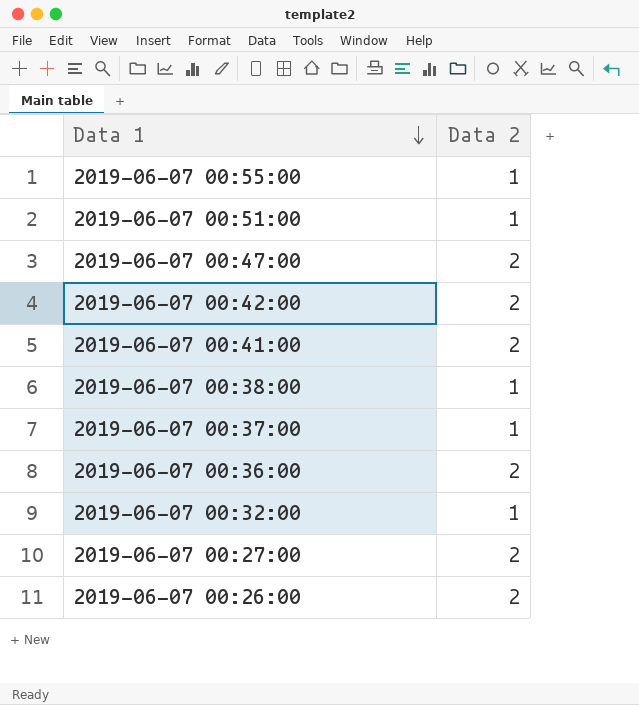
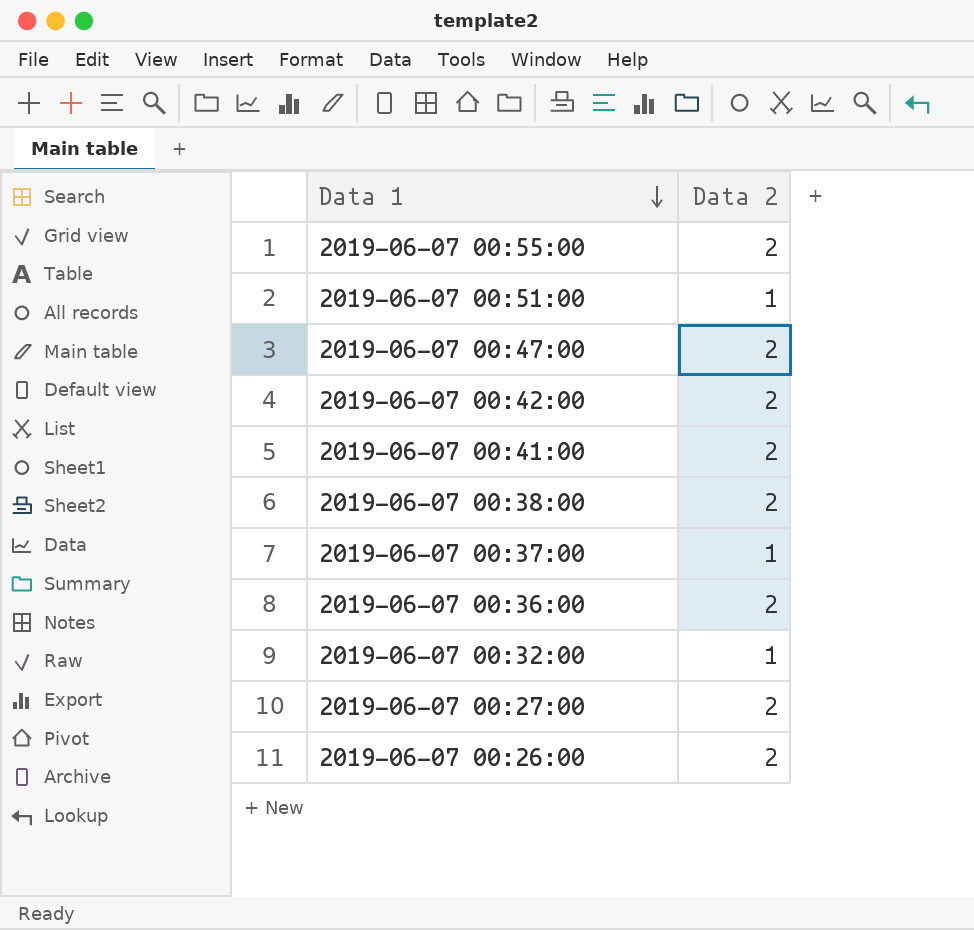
2019-06-07 00:55:00 | Data 2: 1 -> 2
2019-06-07 00:38:00 | Data 2: 1 -> 2

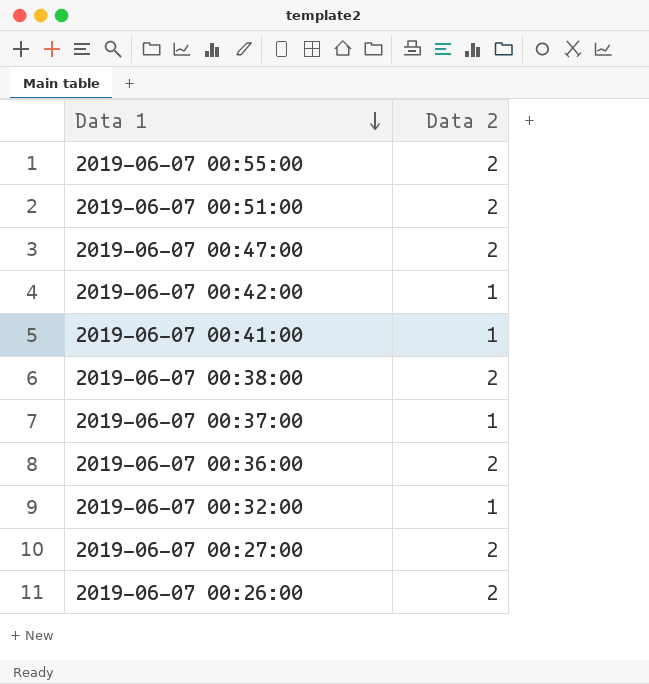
2019-06-07 00:51:00 | Data 2: 1 -> 2
2019-06-07 00:42:00 | Data 2: 2 -> 1
2019-06-07 00:41:00 | Data 2: 2 -> 1

